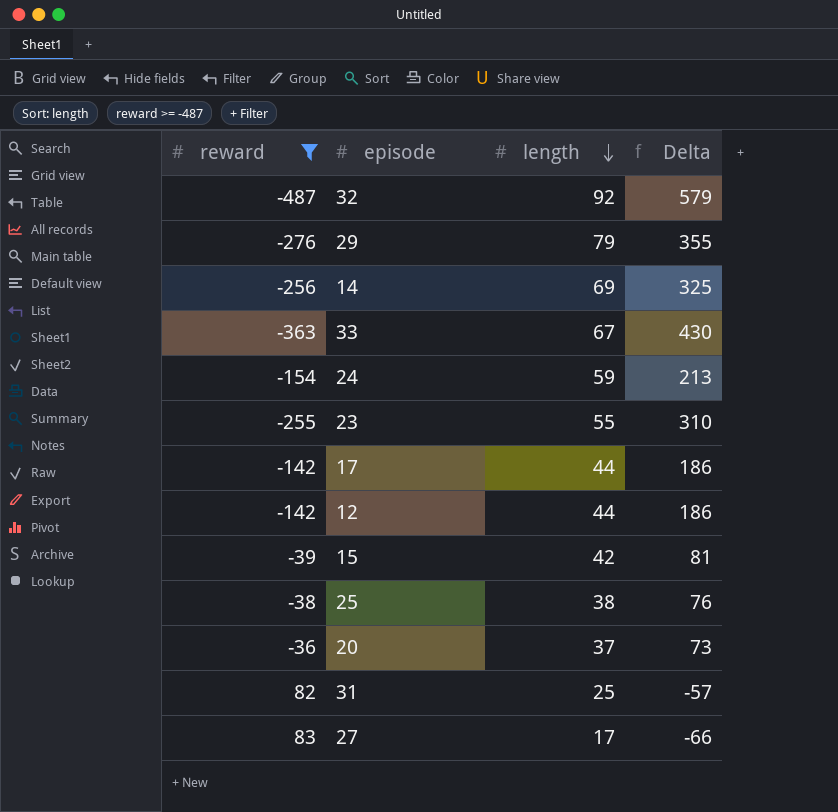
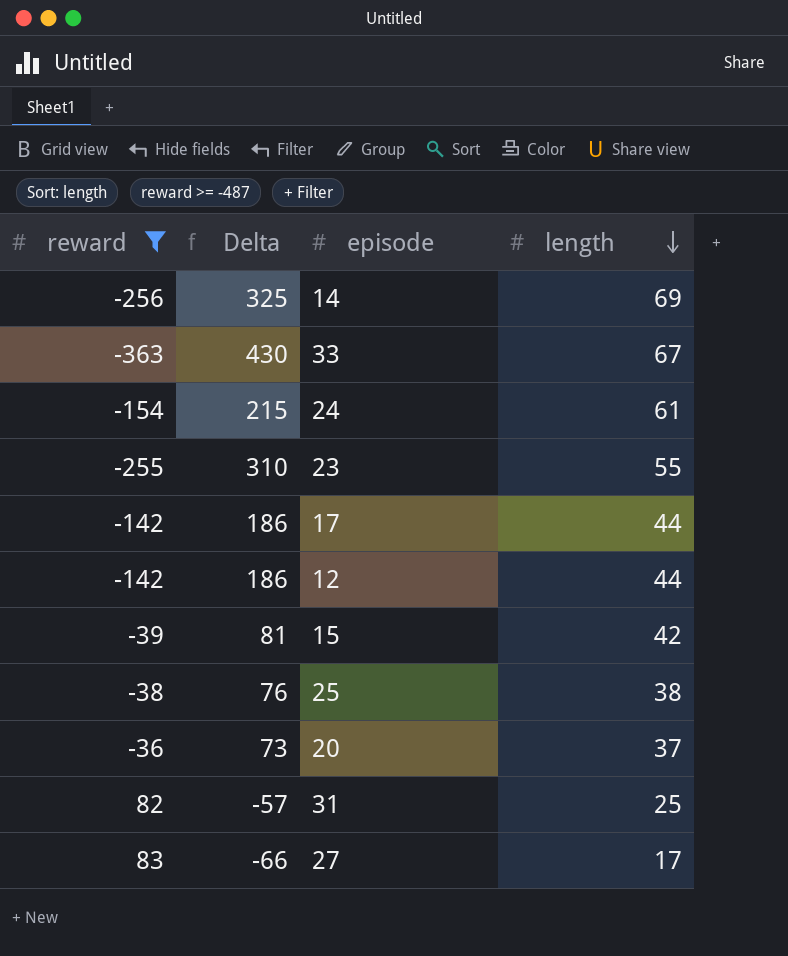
column Delta | position: 4 -> 2
row 32: -487 | 92 | 579 -> none
row 29: -276 | 79 | 355 -> none
24 | Delta: 213 -> 215
24 | length: 59 -> 61

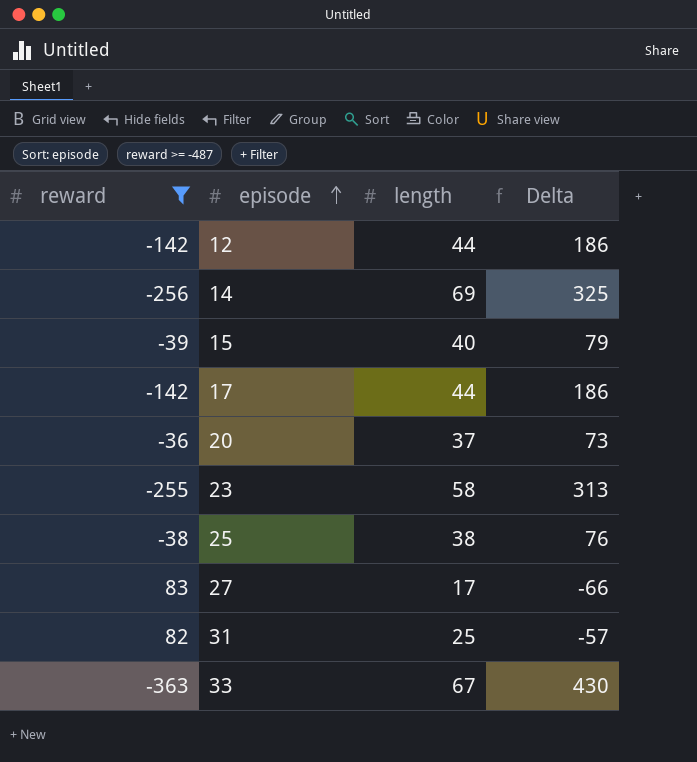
row order: length descending -> episode ascending
column Delta | position: 2 -> 4
row 24: -154 | 215 | 61 -> none
15 | length: 42 -> 40
15 | Delta: 81 -> 79
23 | length: 55 -> 58
23 | Delta: 310 -> 313

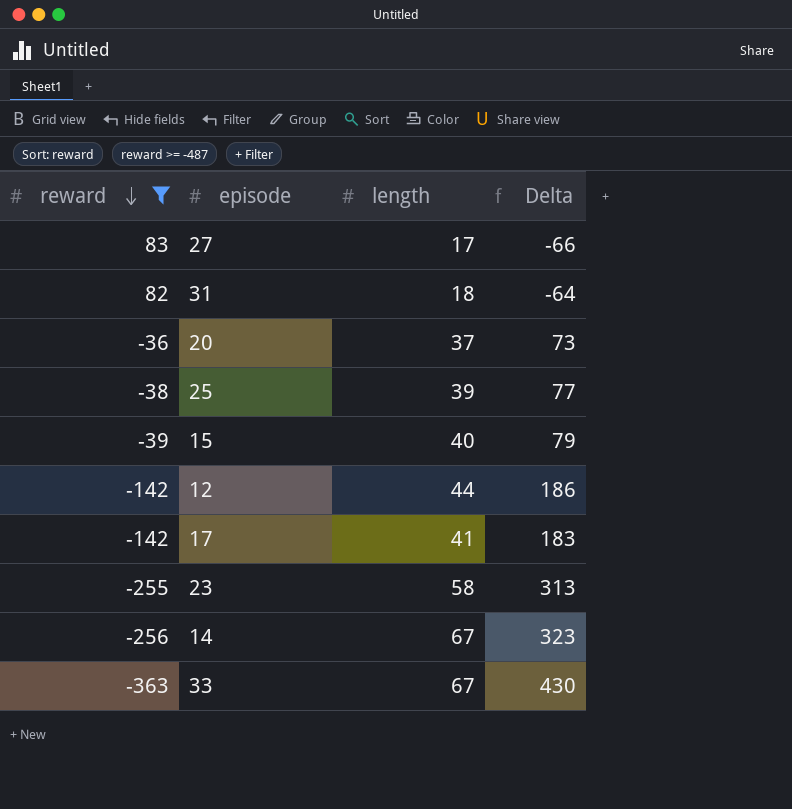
row order: episode ascending -> reward descending
31 | length: 25 -> 18
31 | Delta: -57 -> -64
25 | length: 38 -> 39
25 | Delta: 76 -> 77
17 | length: 44 -> 41
17 | Delta: 186 -> 183
14 | length: 69 -> 67
14 | Delta: 325 -> 323

